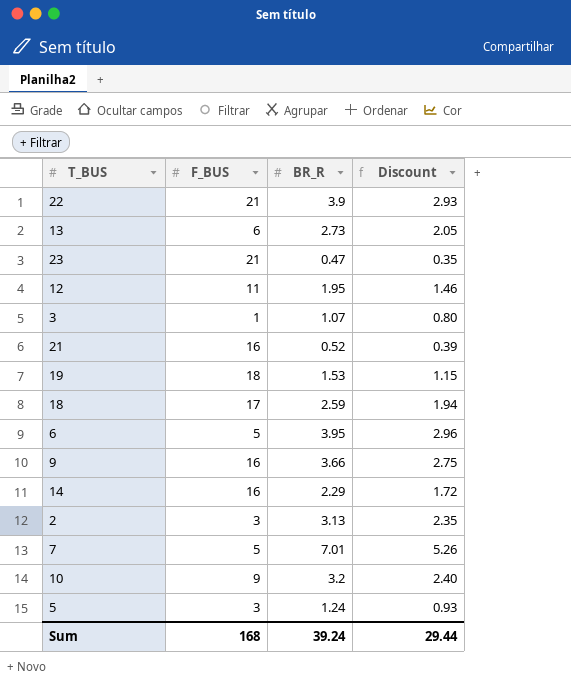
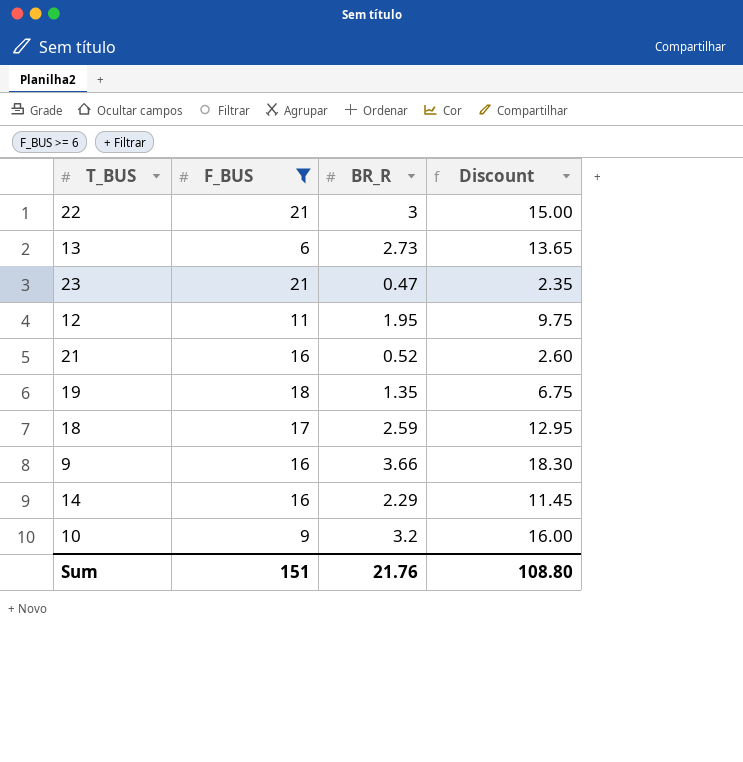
filter: none -> F_BUS >= 6
column Discount | formula: [BR_R] * 0.75 -> [BR_R] * 5
22 | BR_R: 3.9 -> 3
19 | BR_R: 1.53 -> 1.35
Sum | F_BUS: 168 -> 151
Sum | BR_R: 39.24 -> 21.76
Sum | Discount: 29.44 -> 108.80

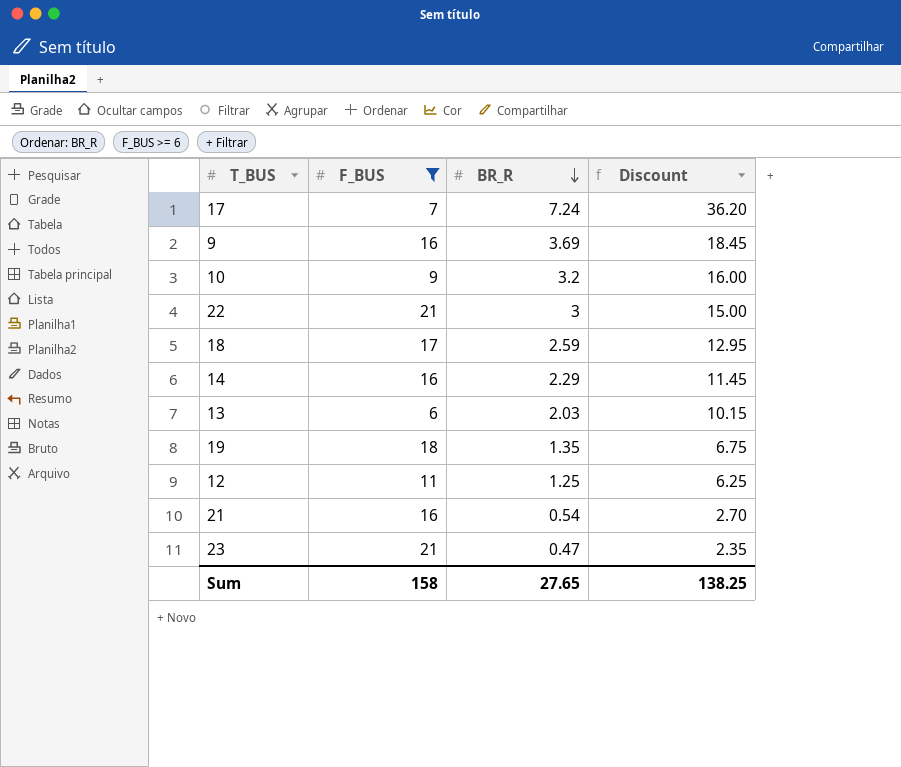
row order: none -> BR_R descending
row 17: none -> 7 | 7.24 | 36.20
9 | BR_R: 3.66 -> 3.69
9 | Discount: 18.30 -> 18.45
13 | BR_R: 2.73 -> 2.03
13 | Discount: 13.65 -> 10.15
12 | BR_R: 1.95 -> 1.25
12 | Discount: 9.75 -> 6.25
21 | BR_R: 0.52 -> 0.54
21 | Discount: 2.60 -> 2.70
Sum | F_BUS: 151 -> 158
Sum | BR_R: 21.76 -> 27.65
Sum | Discount: 108.80 -> 138.25

